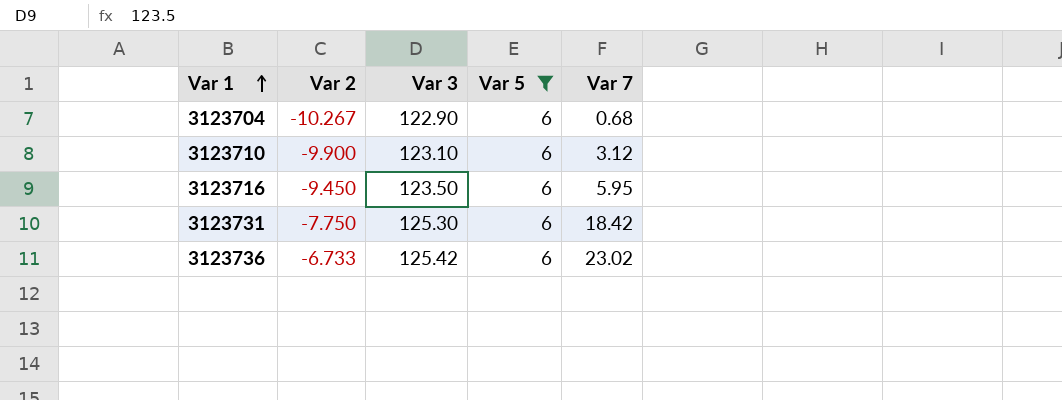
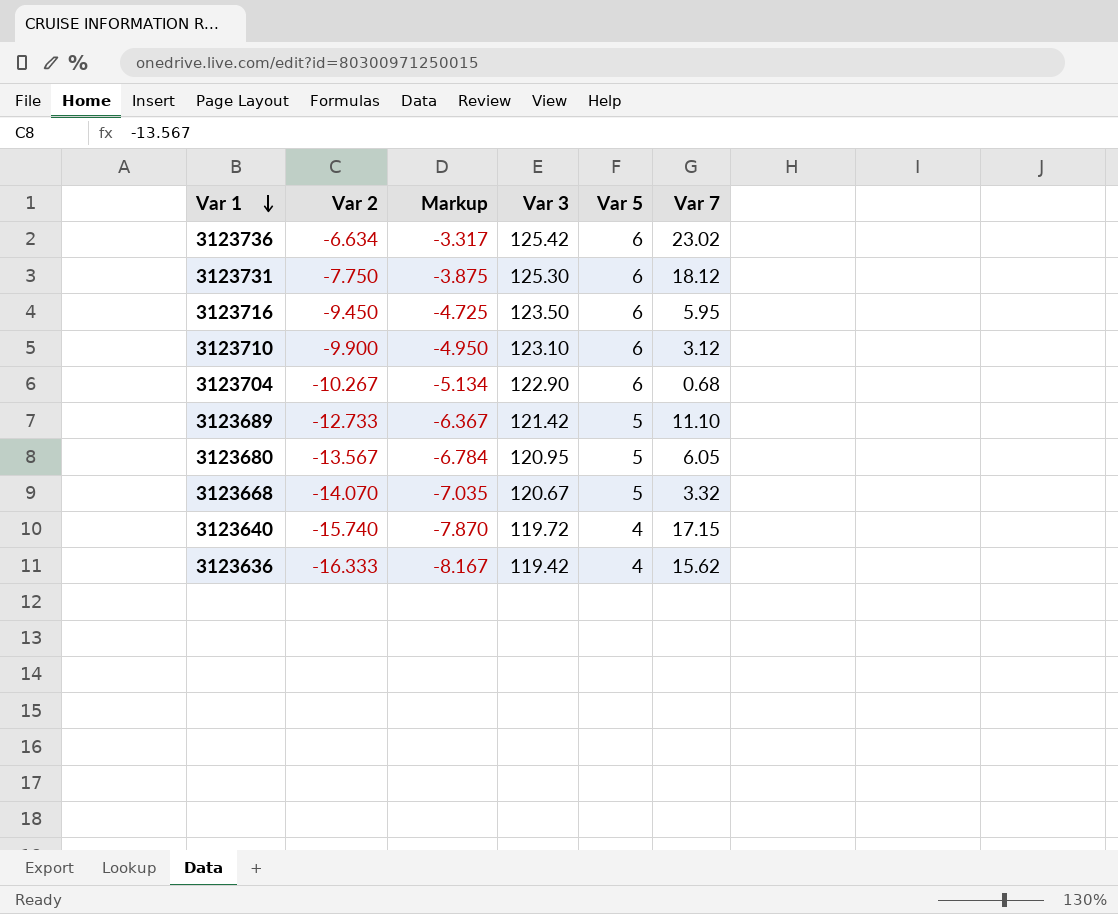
filter: Var 5 = 6 -> none
row order: Var 1 ascending -> Var 1 descending
column Markup | formula: none -> [Var 2] * 0.5
3123736 | Var 2: -6.733 -> -6.634
3123731 | Var 7: 18.42 -> 18.12

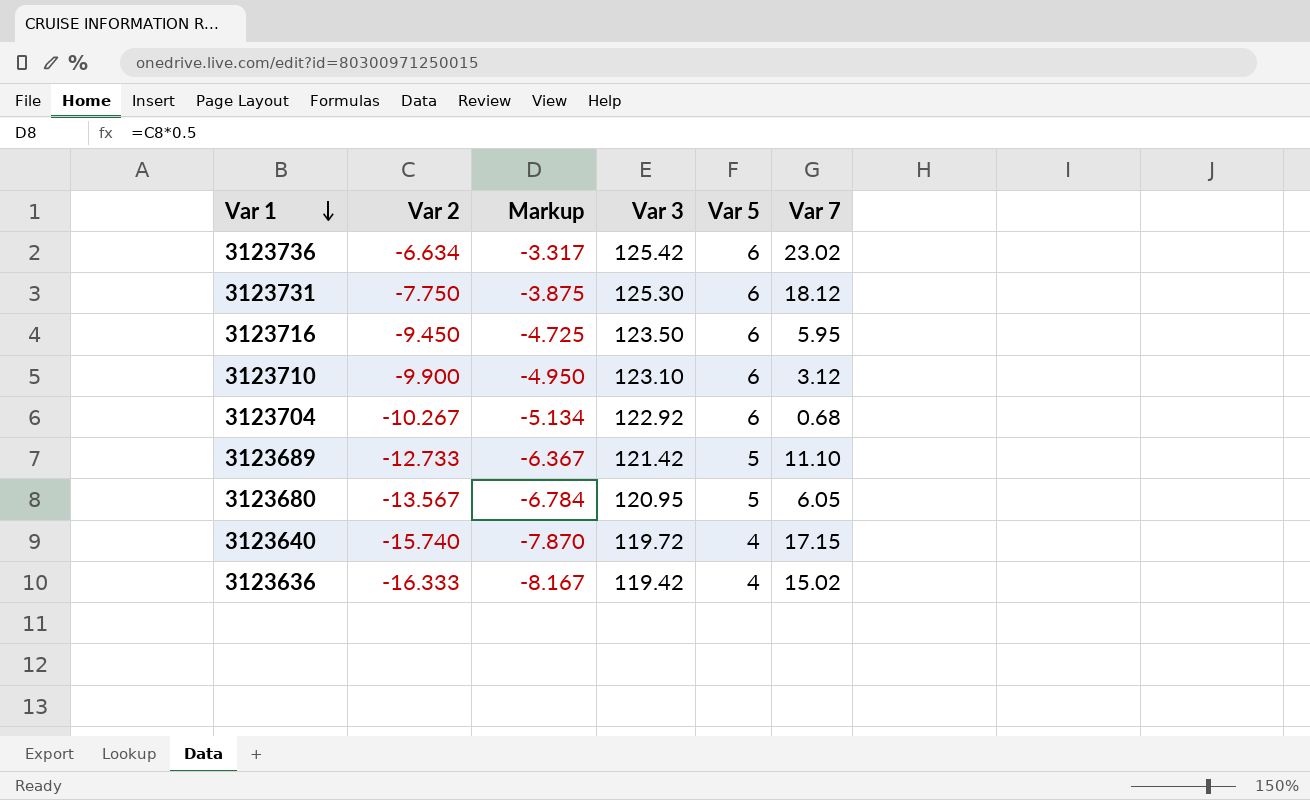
row 3123668: -14.070 | -7.035 | 120.67 | 5 | 3.32 -> none
3123704 | Var 3: 122.90 -> 122.92
3123636 | Var 7: 15.62 -> 15.02

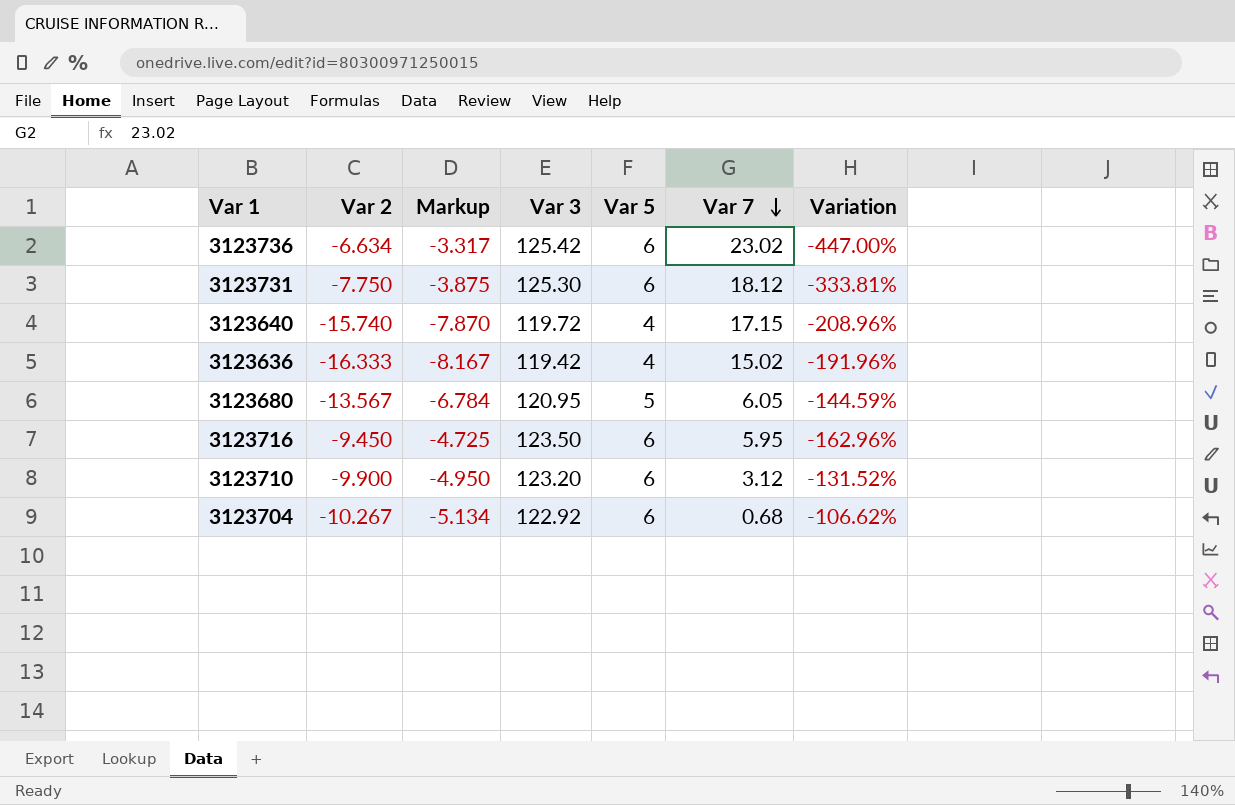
row order: Var 1 descending -> Var 7 descending
column Variation | formula: none -> ([Var 7] - [Var 2]) / [Var 2]
row 3123689: -12.733 | -6.367 | 121.42 | 5 | 11.10 -> none
3123710 | Var 3: 123.10 -> 123.20

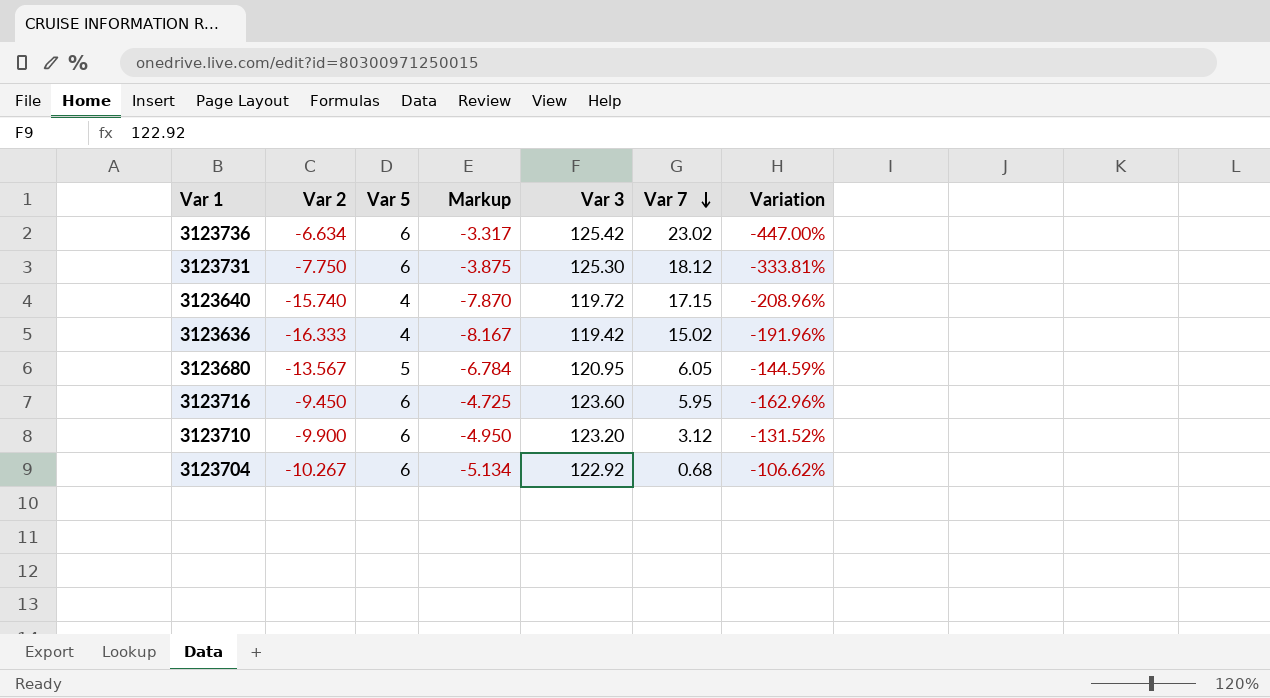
column Var 5 | position: 5 -> 3
3123716 | Var 3: 123.50 -> 123.60

